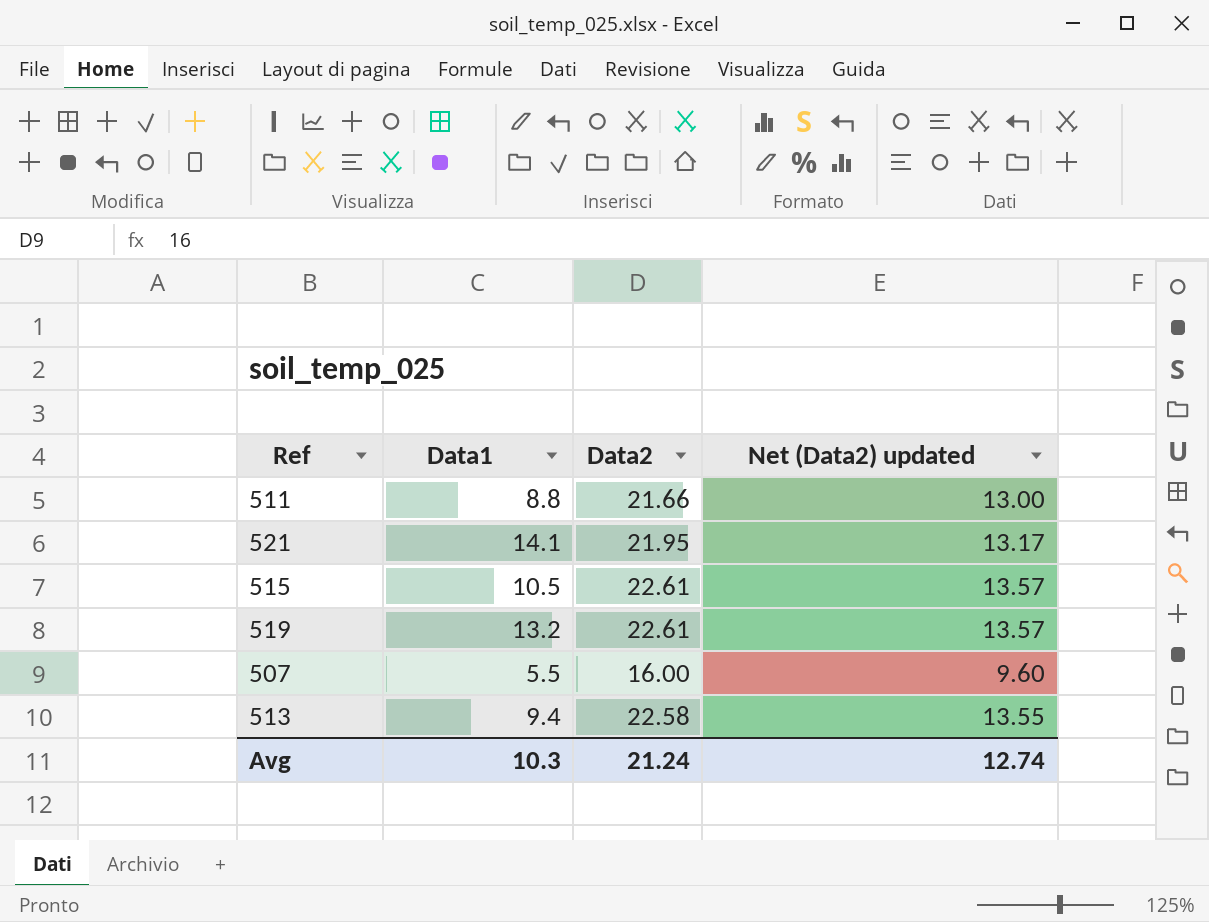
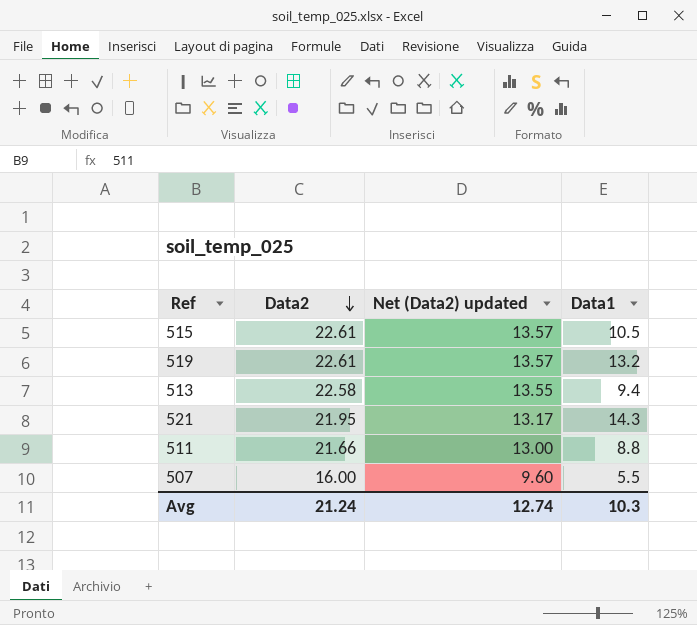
row order: none -> Data2 descending
column Data1 | position: 2 -> 4
521 | Data1: 14.1 -> 14.3

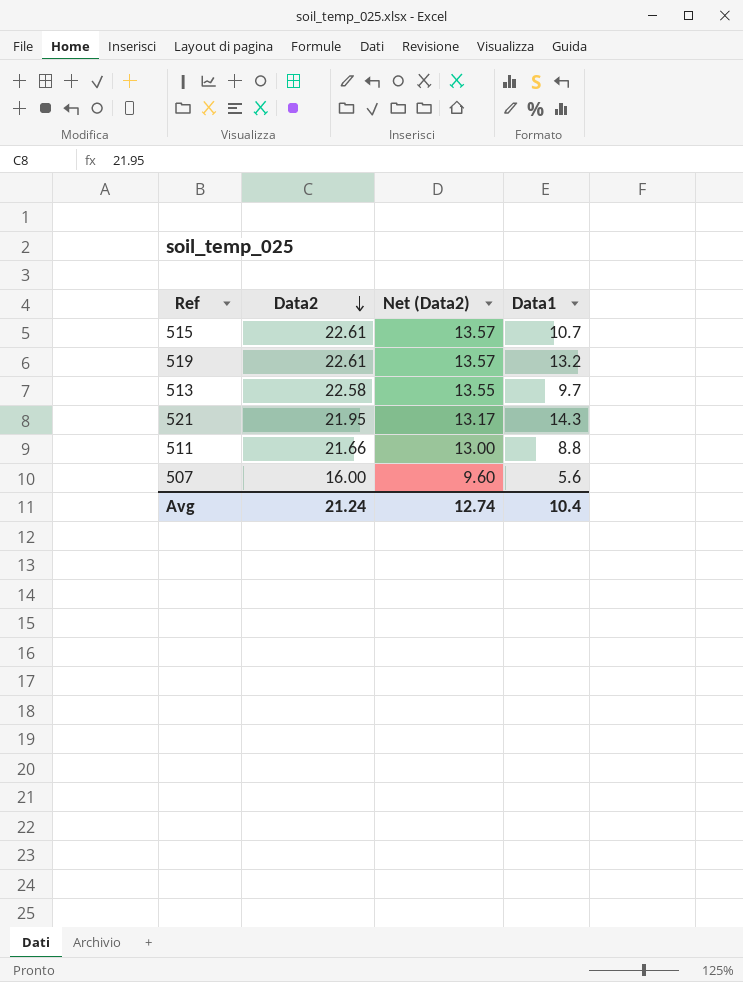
column name: Net (Data2) updated -> Net (Data2)
515 | Data1: 10.5 -> 10.7
513 | Data1: 9.4 -> 9.7
507 | Data1: 5.5 -> 5.6
Avg | Data1: 10.3 -> 10.4

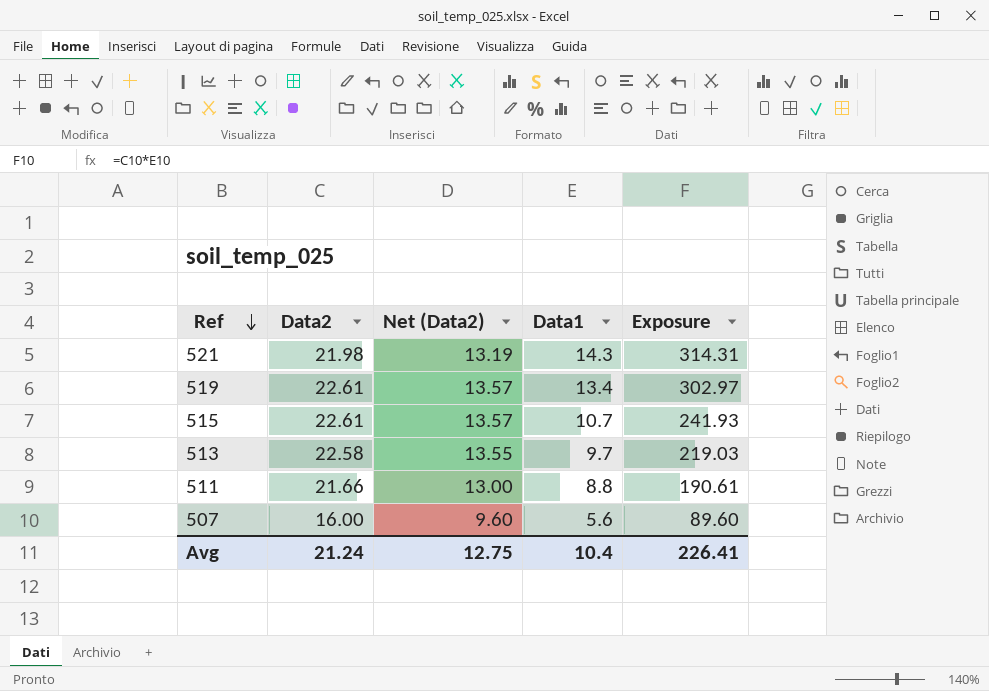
row order: Data2 descending -> Ref descending
column Exposure | formula: none -> [Data2] * [Data1]
521 | Data2: 21.95 -> 21.98
521 | Net (Data2): 13.17 -> 13.19
519 | Data1: 13.2 -> 13.4
Avg | Net (Data2): 12.74 -> 12.75

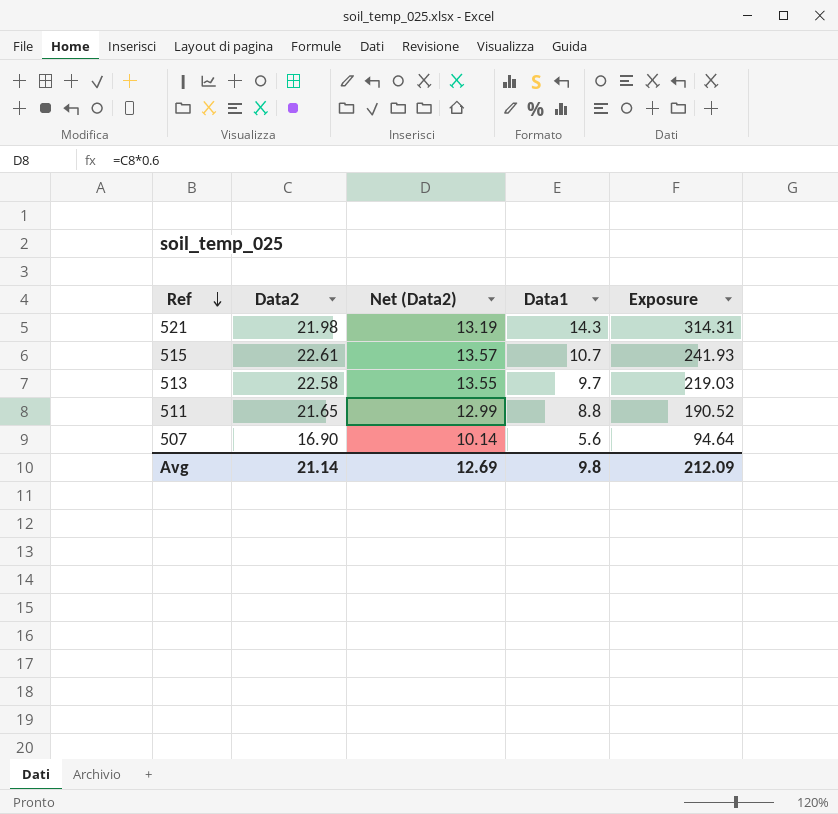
row 519: 22.61 | 13.57 | 13.4 | 302.97 -> none
511 | Data2: 21.66 -> 21.65
511 | Net (Data2): 13.00 -> 12.99
511 | Exposure: 190.61 -> 190.52
507 | Data2: 16.00 -> 16.90
507 | Net (Data2): 9.60 -> 10.14
507 | Exposure: 89.60 -> 94.64
Avg | Data2: 21.24 -> 21.14
Avg | Net (Data2): 12.75 -> 12.69
Avg | Data1: 10.4 -> 9.8
Avg | Exposure: 226.41 -> 212.09

